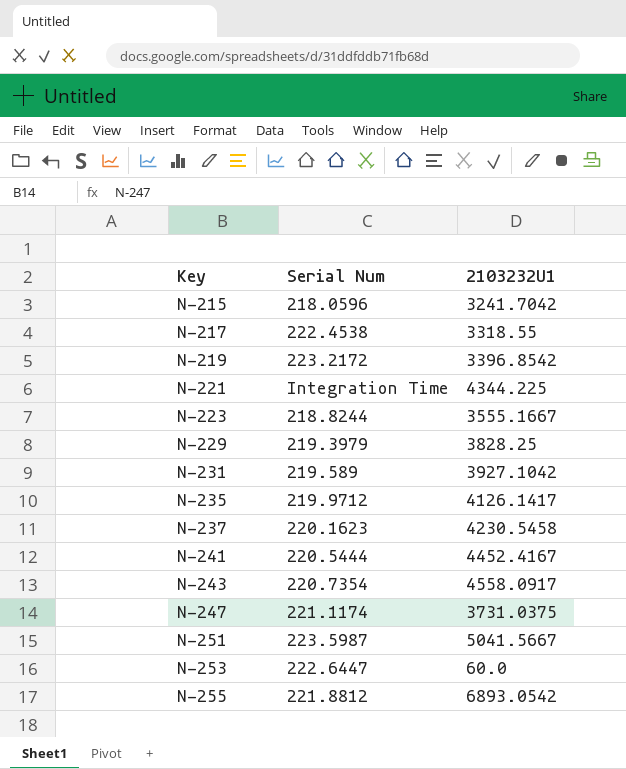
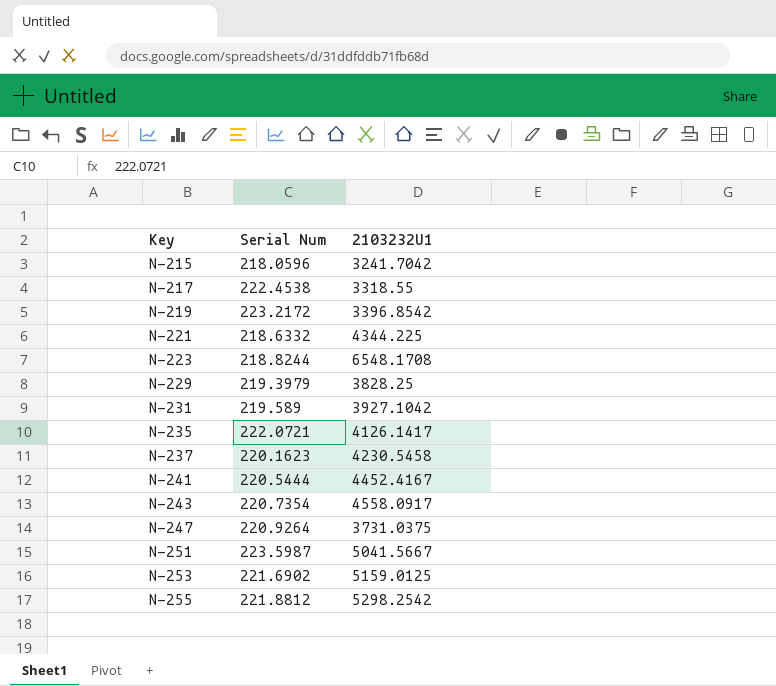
N-221 | Serial Num: Integration Time -> 218.6332
N-223 | 2103232U1: 3555.1667 -> 6548.1708
N-235 | Serial Num: 219.9712 -> 222.0721
N-247 | Serial Num: 221.1174 -> 220.9264
N-253 | Serial Num: 222.6447 -> 221.6902
N-253 | 2103232U1: 60.0 -> 5159.0125
N-255 | 2103232U1: 6893.0542 -> 5298.2542

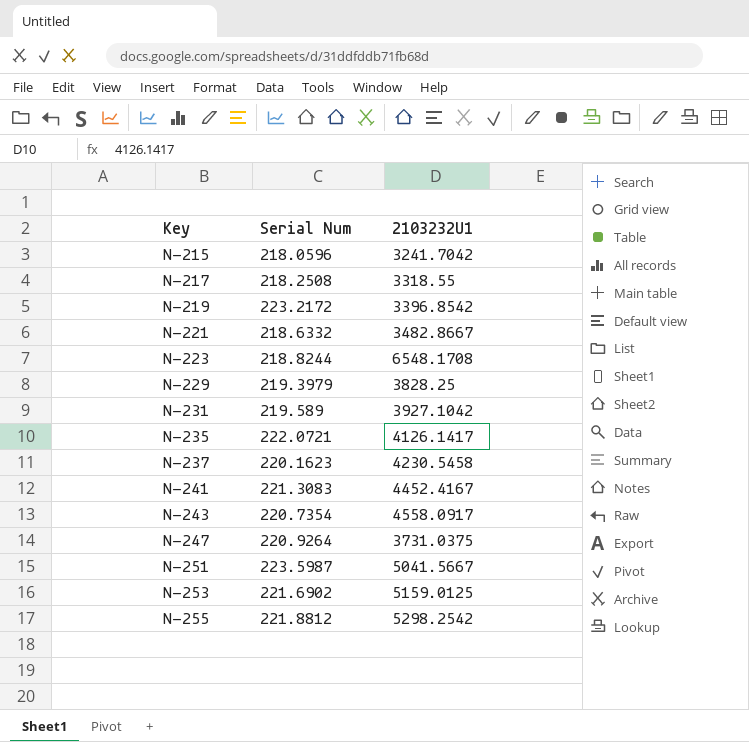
N-217 | Serial Num: 222.4538 -> 218.2508
N-221 | 2103232U1: 4344.225 -> 3482.8667
N-241 | Serial Num: 220.5444 -> 221.3083

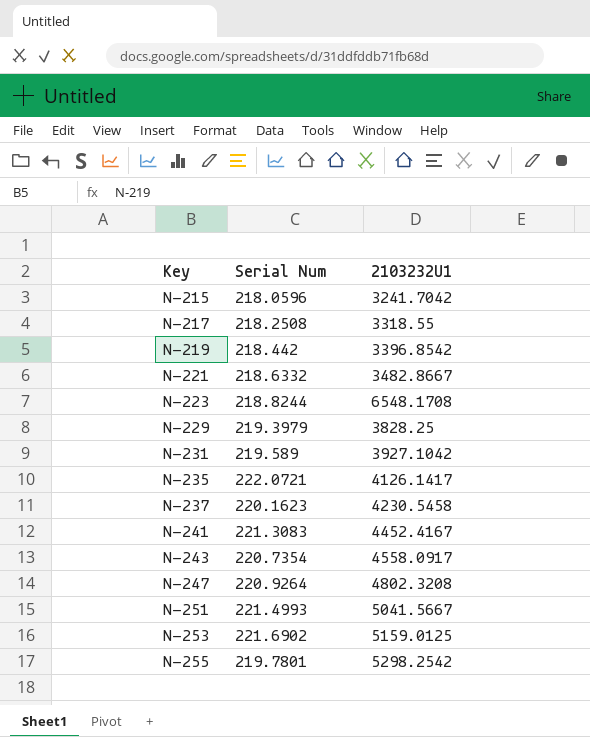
N-219 | Serial Num: 223.2172 -> 218.442
N-247 | 2103232U1: 3731.0375 -> 4802.3208
N-251 | Serial Num: 223.5987 -> 221.4993
N-255 | Serial Num: 221.8812 -> 219.7801

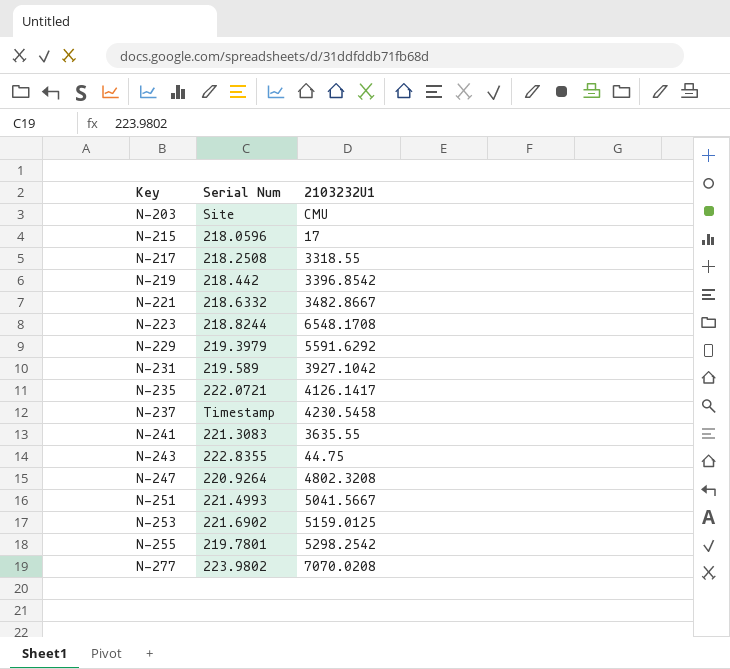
row N-203: none -> Site | CMU
N-215 | 2103232U1: 3241.7042 -> 17
N-229 | 2103232U1: 3828.25 -> 5591.6292
N-237 | Serial Num: 220.1623 -> Timestamp
N-241 | 2103232U1: 4452.4167 -> 3635.55
N-243 | Serial Num: 220.7354 -> 222.8355
N-243 | 2103232U1: 4558.0917 -> 44.75
row N-277: none -> 223.9802 | 7070.0208

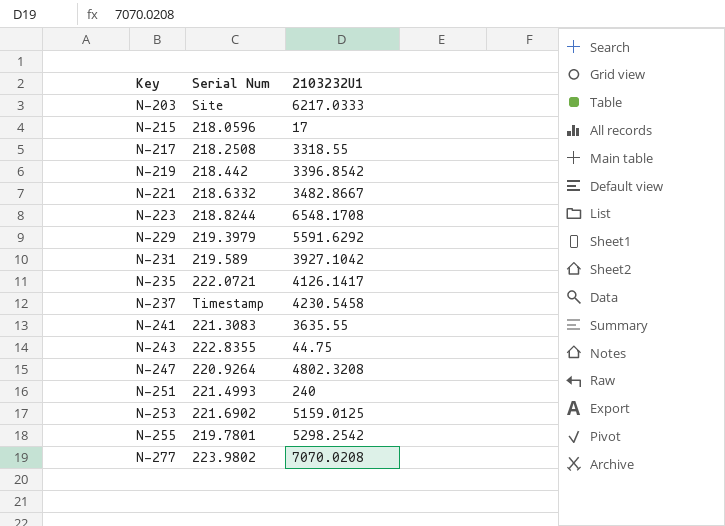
N-203 | 2103232U1: CMU -> 6217.0333
N-251 | 2103232U1: 5041.5667 -> 240

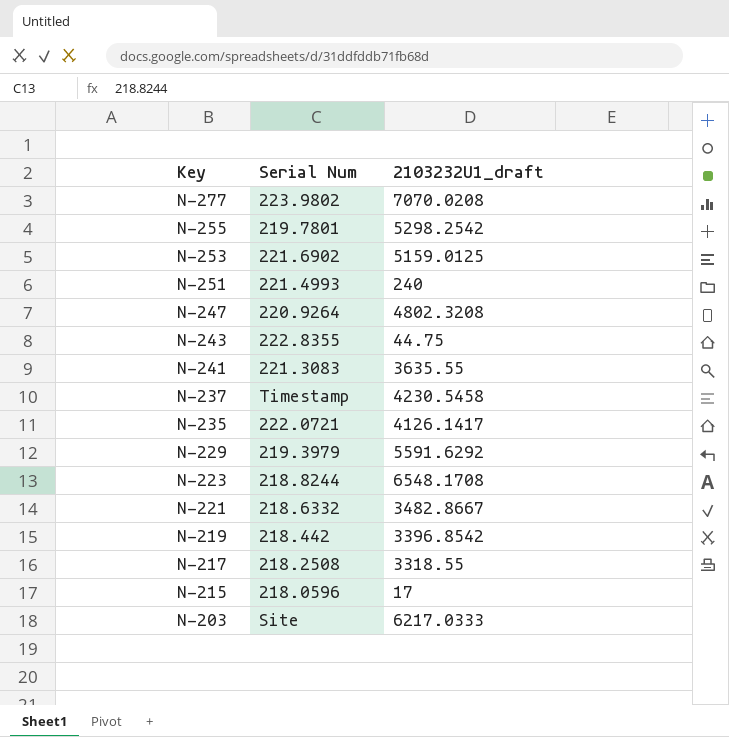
row order: Key ascending -> Key descending
column name: 2103232U1 -> 2103232U1_draft
row N-231: 219.589 | 3927.1042 -> none

